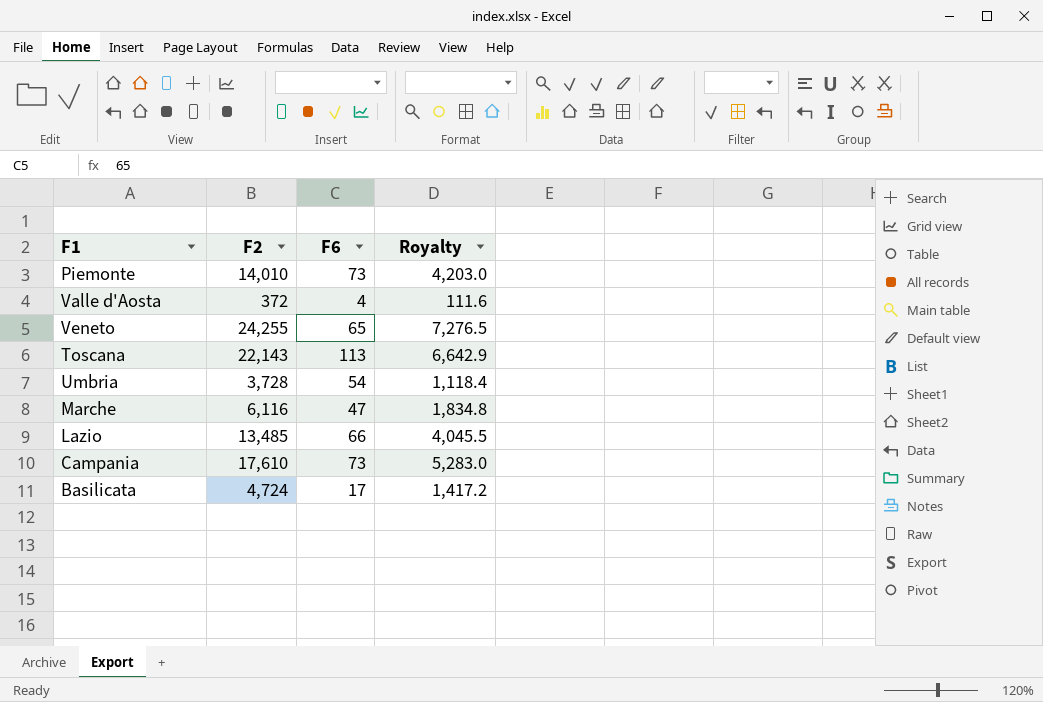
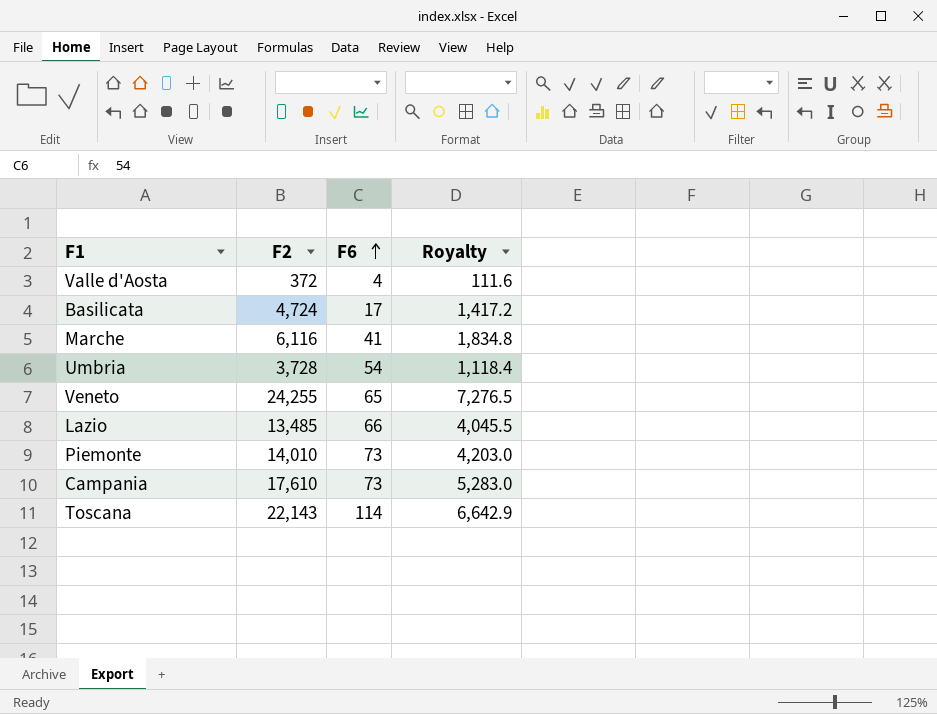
row order: none -> F6 ascending
Marche | F6: 47 -> 41
Toscana | F6: 113 -> 114

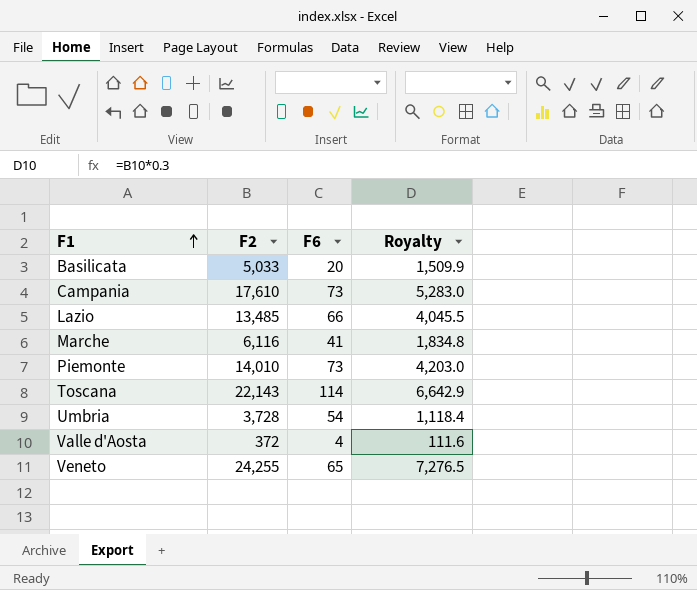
row order: F6 ascending -> F1 ascending
Basilicata | F2: 4,724 -> 5,033
Basilicata | F6: 17 -> 20
Basilicata | Royalty: 1,417.2 -> 1,509.9

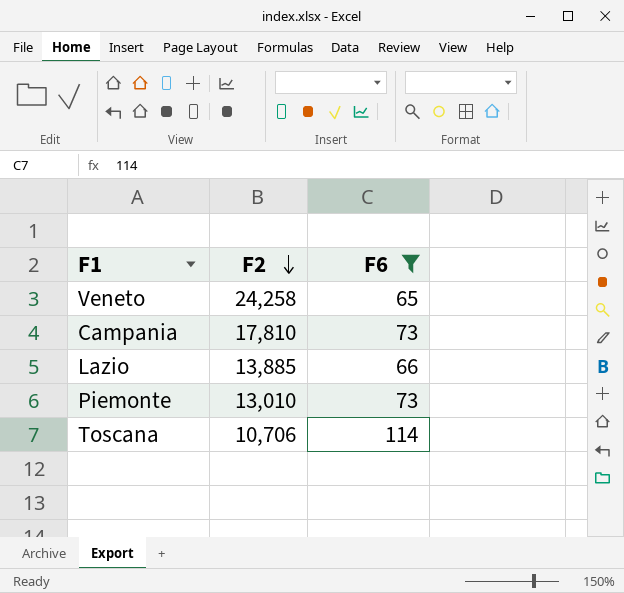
filter: none -> F6 >= 65
row order: F1 ascending -> F2 descending
column Royalty | formula: [F2] * 0.3 -> none
Veneto | F2: 24,255 -> 24,258
Campania | F2: 17,610 -> 17,810
Lazio | F2: 13,485 -> 13,885
Piemonte | F2: 14,010 -> 13,010
Toscana | F2: 22,143 -> 10,706

